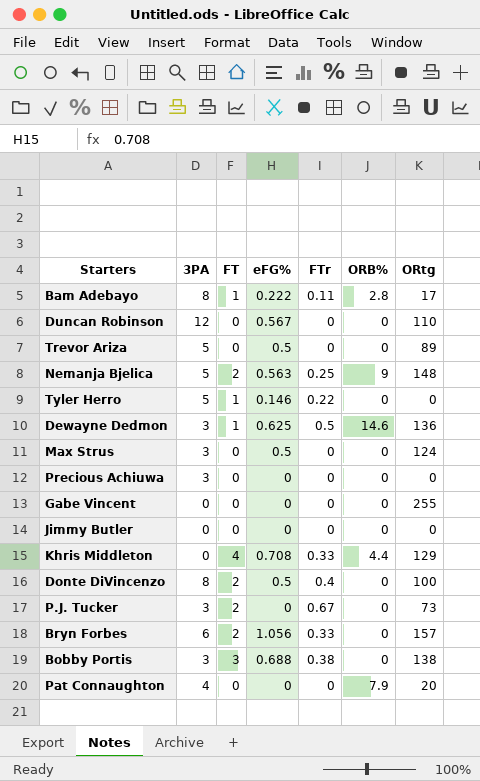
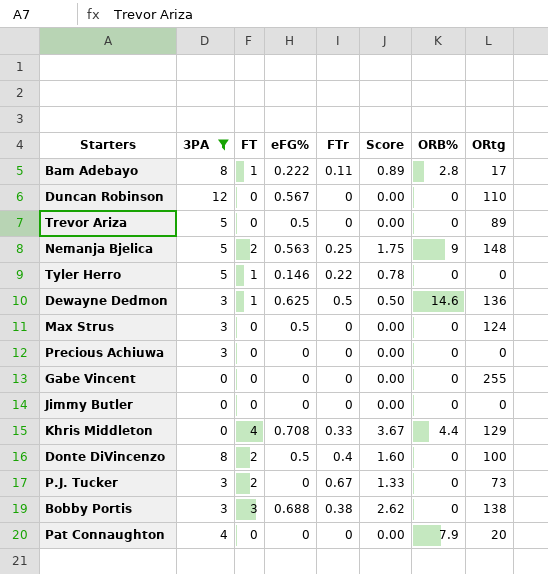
filter: none -> 3PA != 6
column Score | formula: none -> [FT] - [FTr]

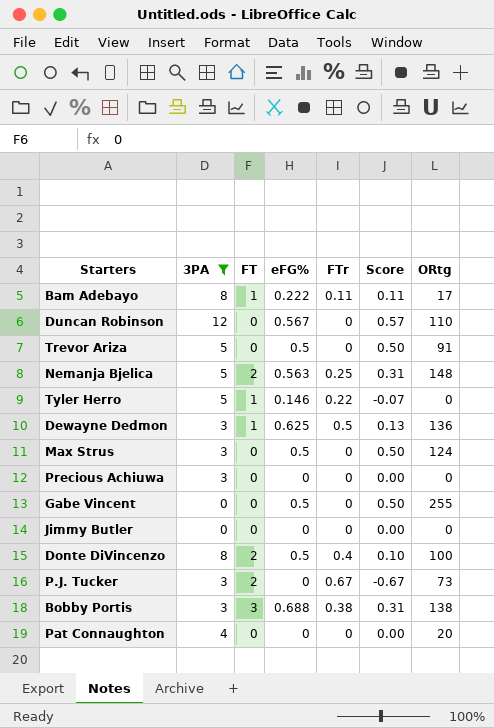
column ORB% | position: 7 -> none
column Score | formula: [FT] - [FTr] -> [eFG%] - [FTr]
row Khris Middleton: 0 | 4 | 0.708 | 0.33 | 3.67 | 4.4 | 129 -> none
Trevor Ariza | ORtg: 89 -> 91
Gabe Vincent | eFG%: 0 -> 0.5

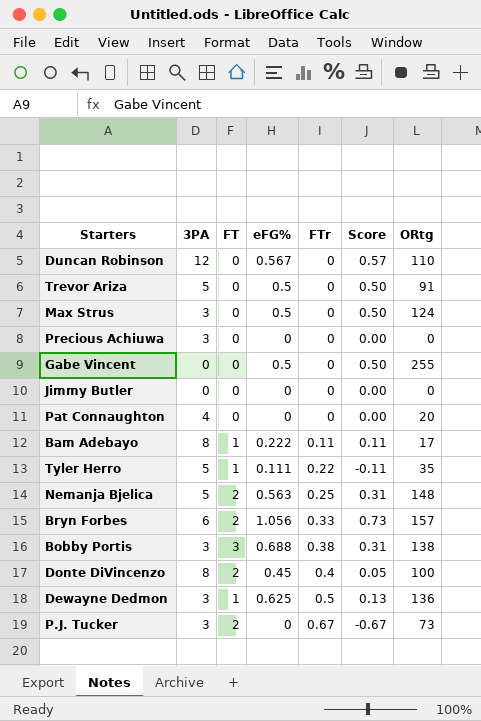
filter: 3PA != 6 -> none
row order: none -> FTr ascending
Tyler Herro | eFG%: 0.146 -> 0.111
Tyler Herro | Score: -0.07 -> -0.11
Tyler Herro | ORtg: 0 -> 35
Donte DiVincenzo | eFG%: 0.5 -> 0.45
Donte DiVincenzo | Score: 0.10 -> 0.05

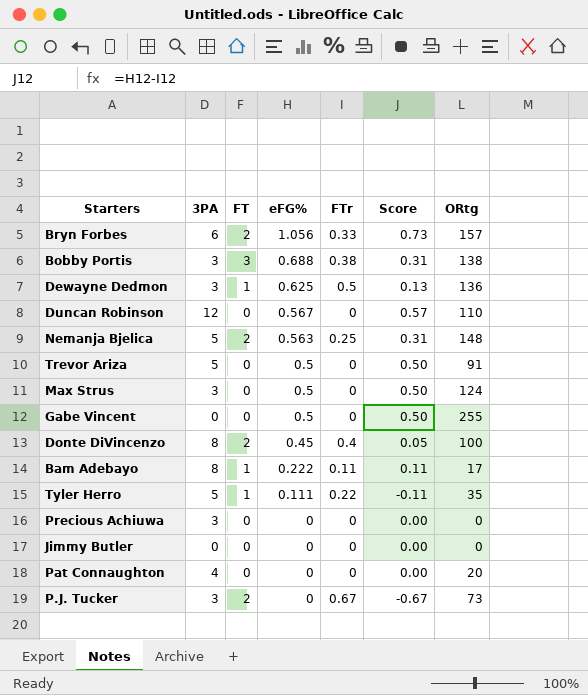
row order: FTr ascending -> eFG% descending

